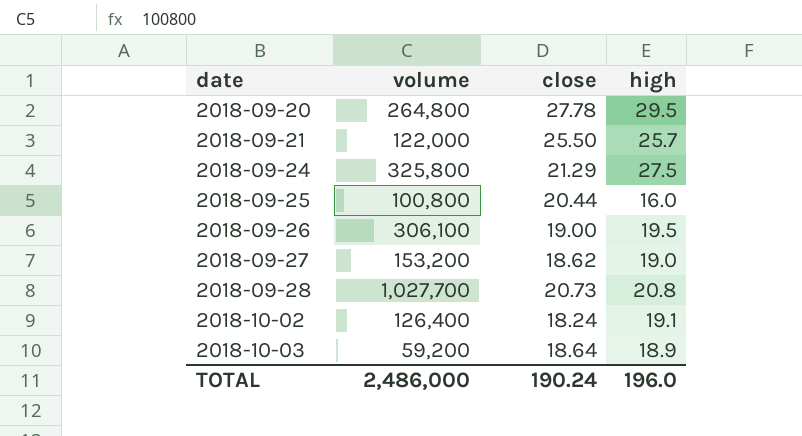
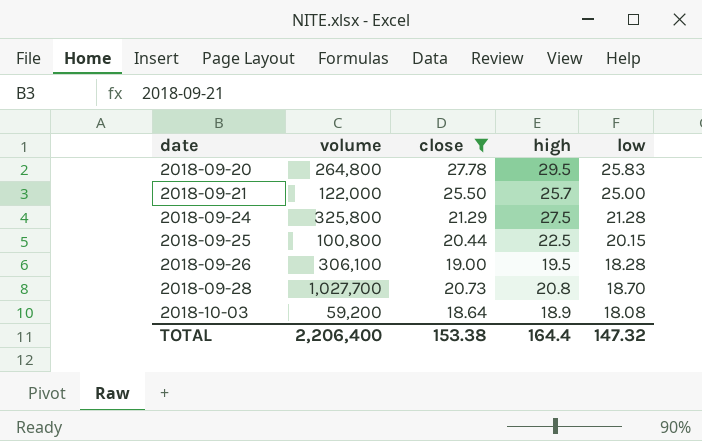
filter: none -> close >= 18.64
column low | position: none -> 5
2018-09-25 | high: 16.0 -> 22.5
TOTAL | volume: 2,486,000 -> 2,206,400
TOTAL | close: 190.24 -> 153.38
TOTAL | high: 196.0 -> 164.4

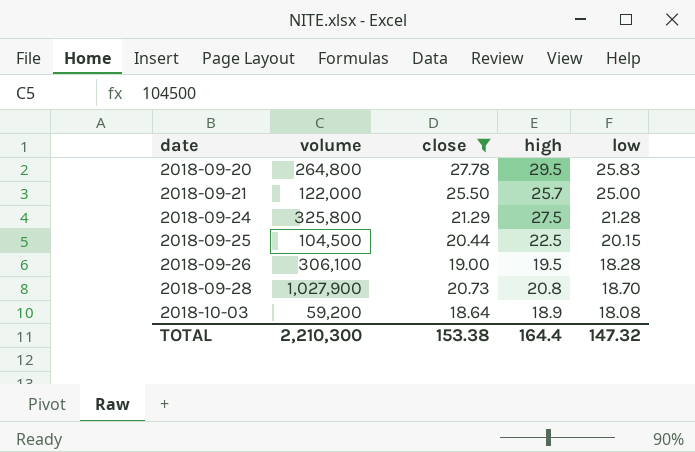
2018-09-25 | volume: 100,800 -> 104,500
2018-09-28 | volume: 1,027,700 -> 1,027,900
TOTAL | volume: 2,206,400 -> 2,210,300

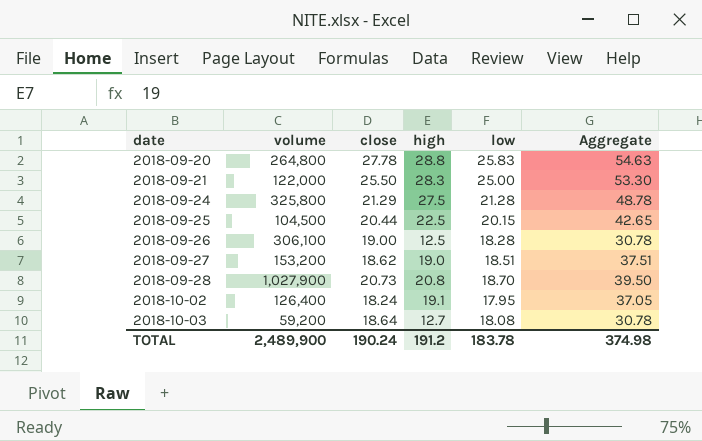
filter: close >= 18.64 -> none
column Aggregate | formula: none -> [high] + [low]
2018-09-20 | high: 29.5 -> 28.8
2018-09-21 | high: 25.7 -> 28.3
2018-09-26 | high: 19.5 -> 12.5
2018-10-03 | high: 18.9 -> 12.7
TOTAL | volume: 2,210,300 -> 2,489,900
TOTAL | close: 153.38 -> 190.24
TOTAL | high: 164.4 -> 191.2
TOTAL | low: 147.32 -> 183.78

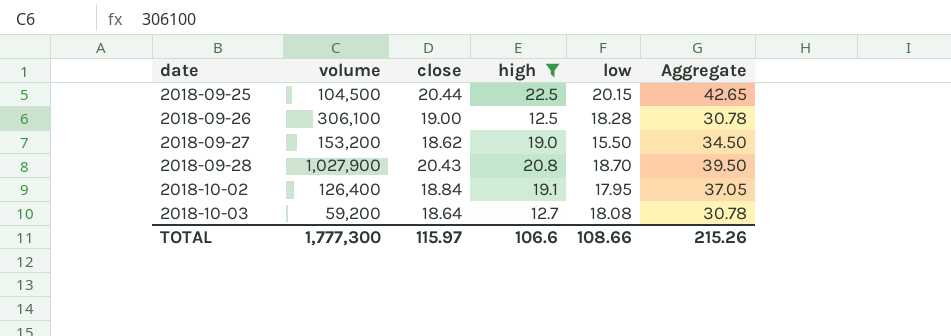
filter: none -> high <= 22.5
2018-09-27 | low: 18.51 -> 15.50
2018-09-27 | Aggregate: 37.51 -> 34.50
2018-09-28 | close: 20.73 -> 20.43
2018-10-02 | close: 18.24 -> 18.84
TOTAL | volume: 2,489,900 -> 1,777,300
TOTAL | close: 190.24 -> 115.97
TOTAL | high: 191.2 -> 106.6
TOTAL | low: 183.78 -> 108.66
TOTAL | Aggregate: 374.98 -> 215.26

